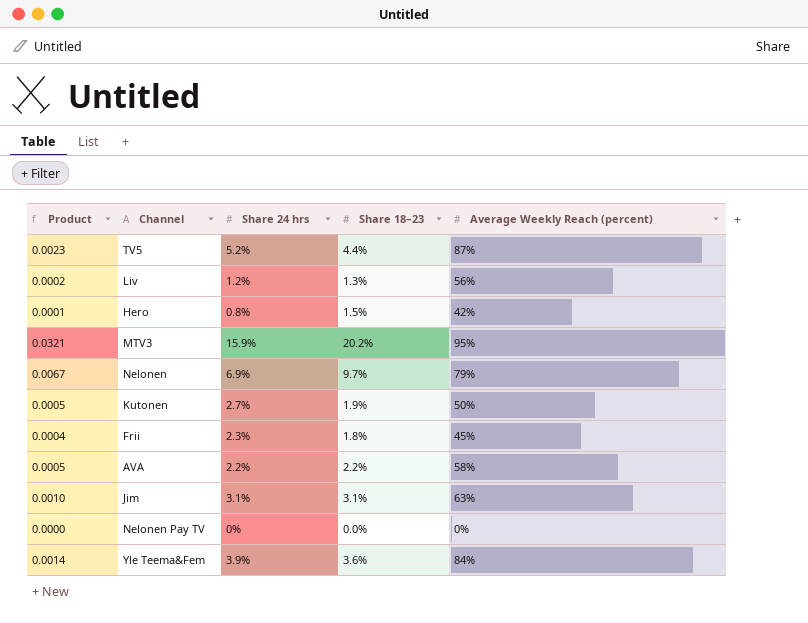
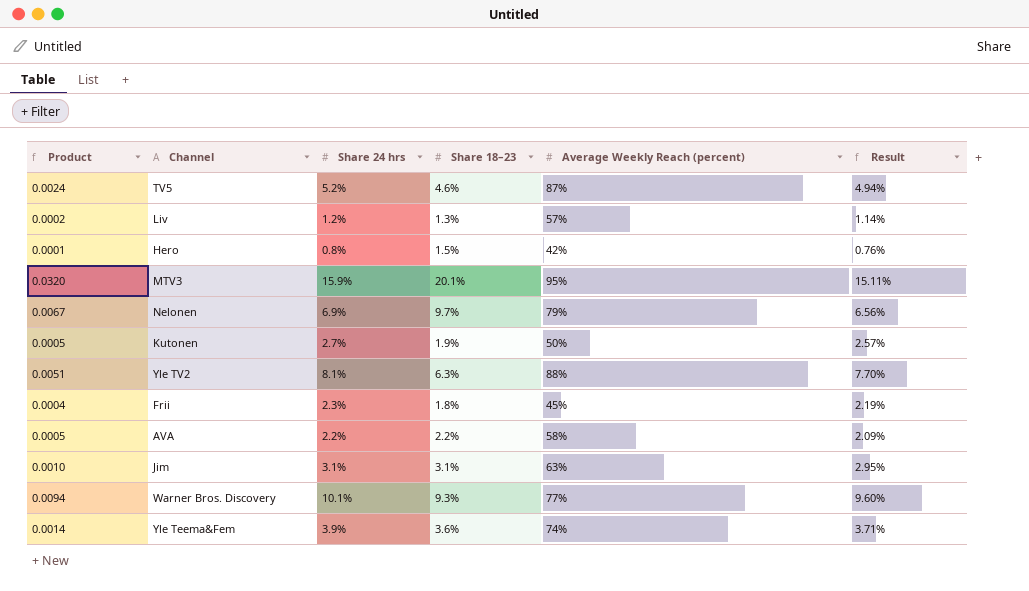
column Result | formula: none -> [Share 24 hrs] * 0.95
row Nelonen Pay TV: 0.0000 | 0% | 0.0% | 0% -> none
TV5 | Product: 0.0023 -> 0.0024
TV5 | Share 18–23: 4.4% -> 4.6%
Liv | Average Weekly Reach (percent): 56% -> 57%
MTV3 | Product: 0.0321 -> 0.0320
MTV3 | Share 18–23: 20.2% -> 20.1%
row Yle TV2: none -> 0.0051 | 8.1% | 6.3% | 88% | 7.70%
row Warner Bros. Discovery: none -> 0.0094 | 10.1% | 9.3% | 77% | 9.60%
Yle Teema&Fem | Average Weekly Reach (percent): 84% -> 74%

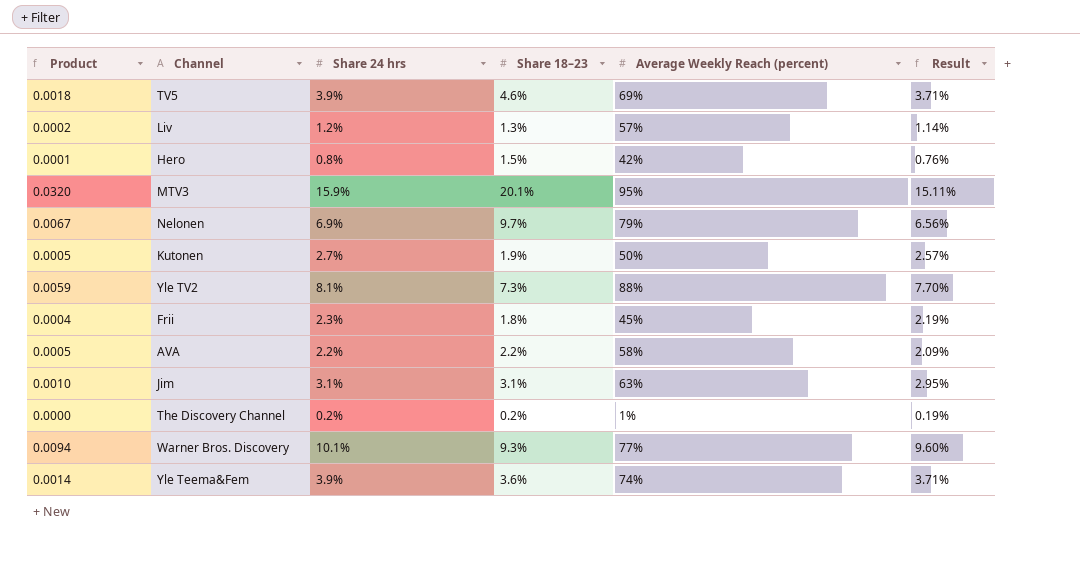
TV5 | Product: 0.0024 -> 0.0018
TV5 | Share 24 hrs: 5.2% -> 3.9%
TV5 | Average Weekly Reach (percent): 87% -> 69%
TV5 | Result: 4.94% -> 3.71%
Yle TV2 | Product: 0.0051 -> 0.0059
Yle TV2 | Share 18–23: 6.3% -> 7.3%
row The Discovery Channel: none -> 0.0000 | 0.2% | 0.2% | 1% | 0.19%

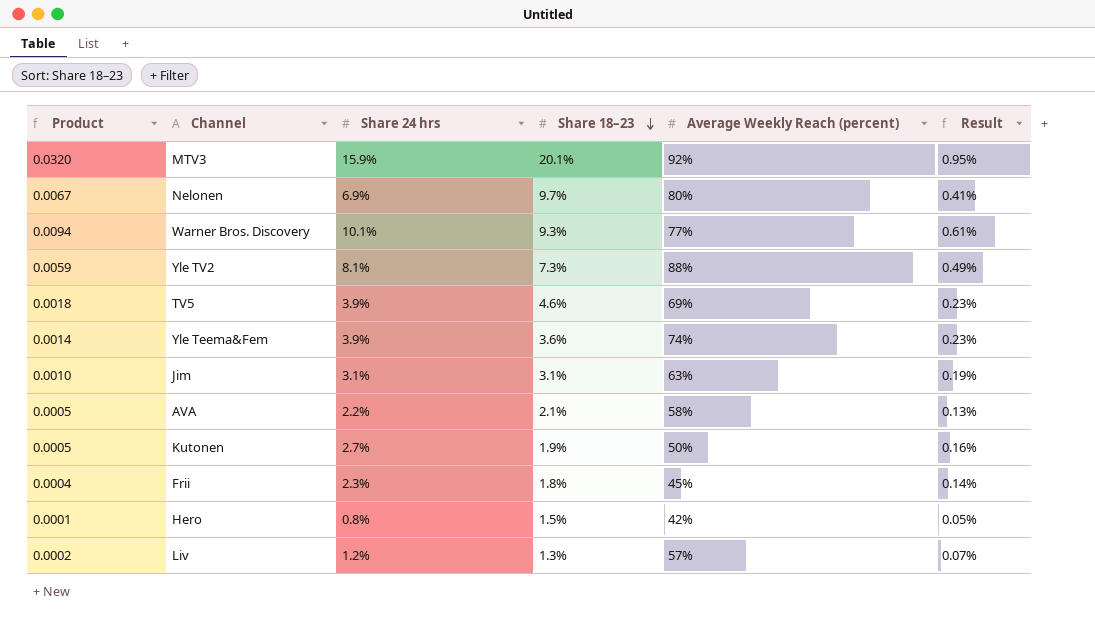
row order: none -> Share 18–23 descending
column Result | formula: [Share 24 hrs] * 0.95 -> [Share 24 hrs] * 0.06
row The Discovery Channel: 0.0000 | 0.2% | 0.2% | 1% | 0.19% -> none
MTV3 | Average Weekly Reach (percent): 95% -> 92%
Nelonen | Average Weekly Reach (percent): 79% -> 80%
AVA | Share 18–23: 2.2% -> 2.1%

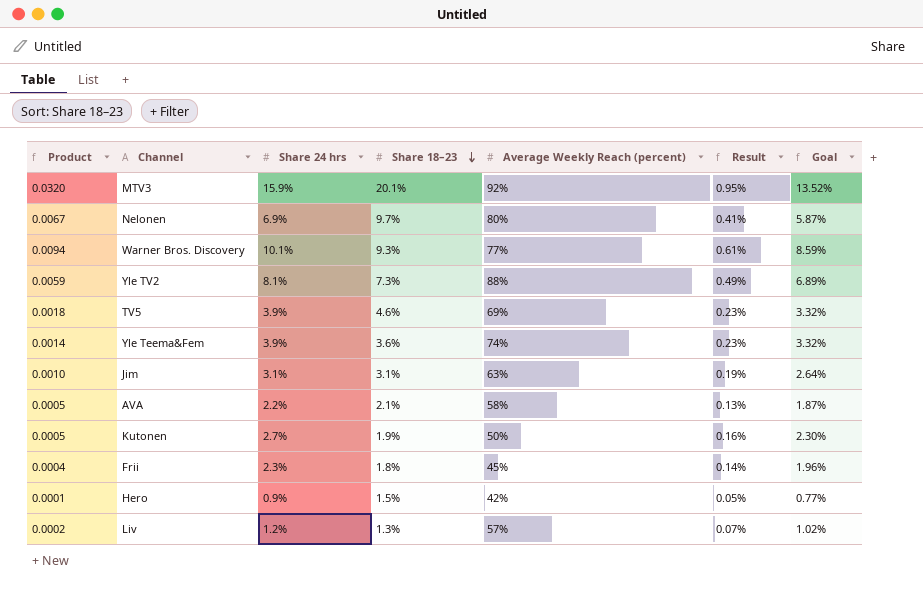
column Goal | formula: none -> [Share 24 hrs] * 0.85
Hero | Share 24 hrs: 0.8% -> 0.9%

